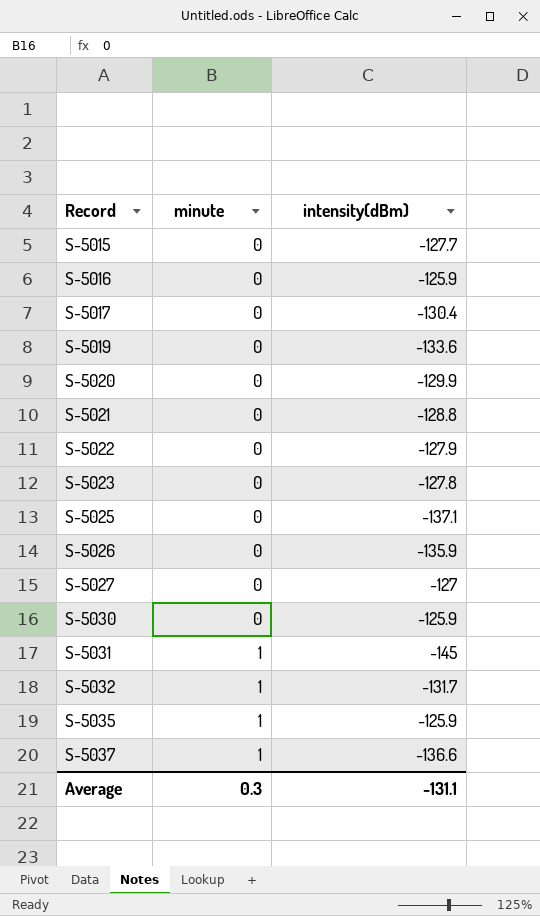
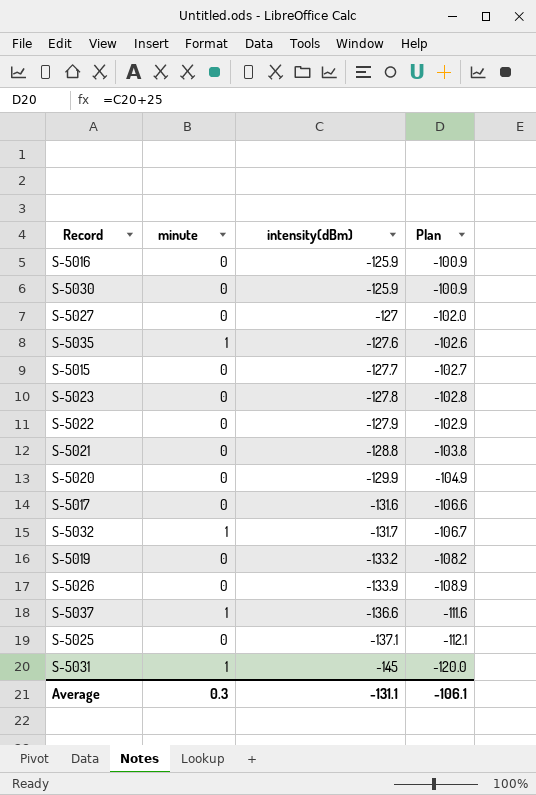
row order: Record ascending -> intensity(dBm) descending
column Plan | formula: none -> [intensity(dBm)] + 25
S-5035 | intensity(dBm): -125.9 -> -127.6
S-5017 | intensity(dBm): -130.4 -> -131.6
S-5019 | intensity(dBm): -133.6 -> -133.2
S-5026 | intensity(dBm): -135.9 -> -133.9

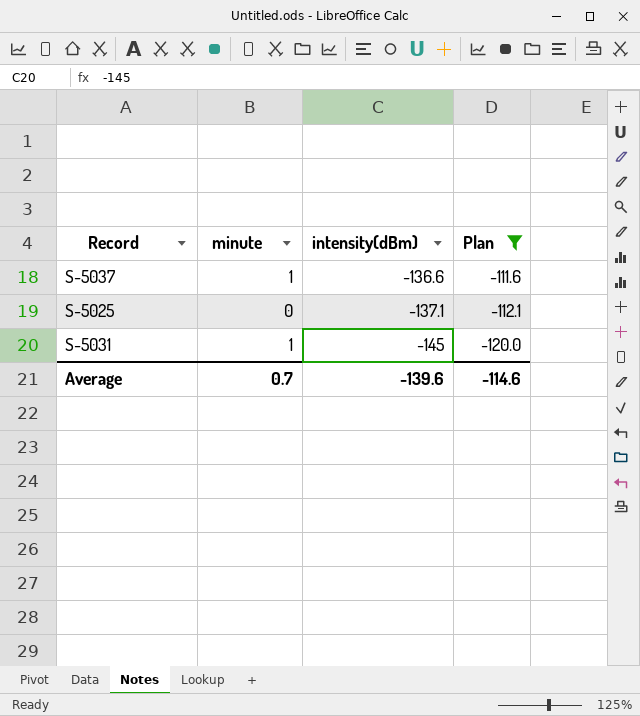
filter: none -> Plan <= -111.6
Average | minute: 0.3 -> 0.7
Average | intensity(dBm): -131.1 -> -139.6
Average | Plan: -106.1 -> -114.6

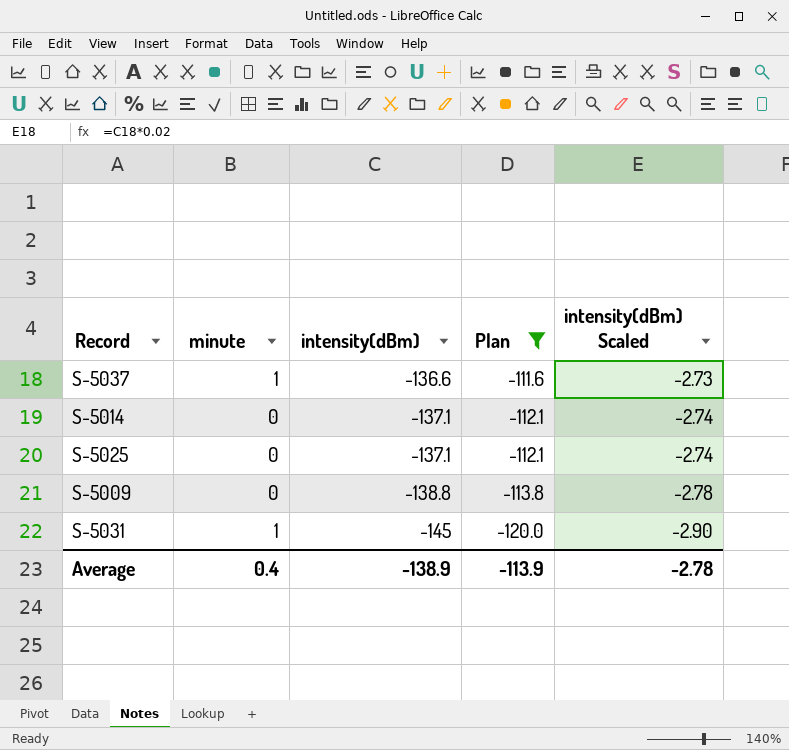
column intensity(dBm) Scaled | formula: none -> [intensity(dBm)] * 0.02
row S-5014: none -> 0 | -137.1 | -112.1 | -2.74
row S-5009: none -> 0 | -138.8 | -113.8 | -2.78
Average | minute: 0.7 -> 0.4
Average | intensity(dBm): -139.6 -> -138.9
Average | Plan: -114.6 -> -113.9

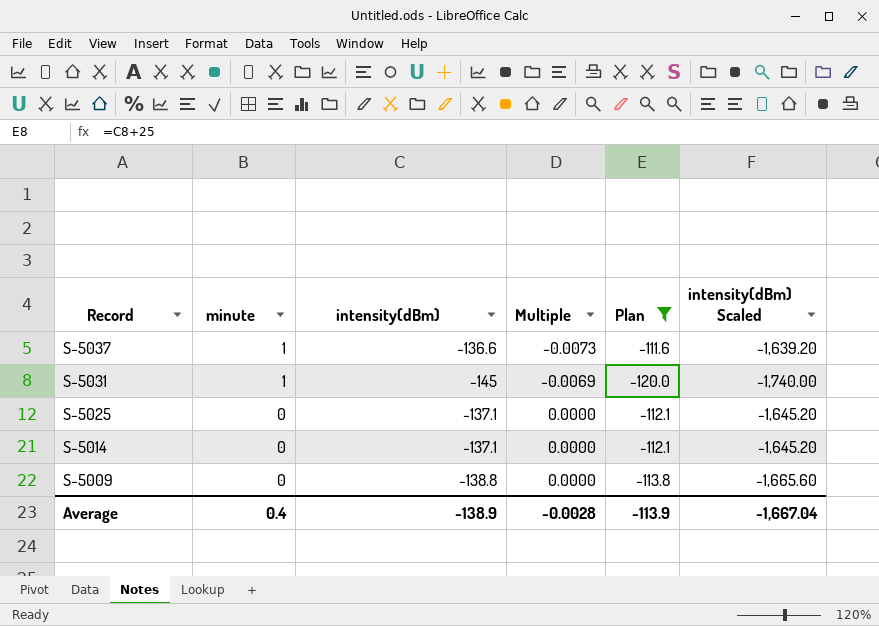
row order: intensity(dBm) descending -> Record descending
column Multiple | formula: none -> [minute] / [intensity(dBm)]
column intensity(dBm) Scaled | formula: [intensity(dBm)] * 0.02 -> [intensity(dBm)] * 12
Average | intensity(dBm) Scaled: -2.78 -> -1,667.04

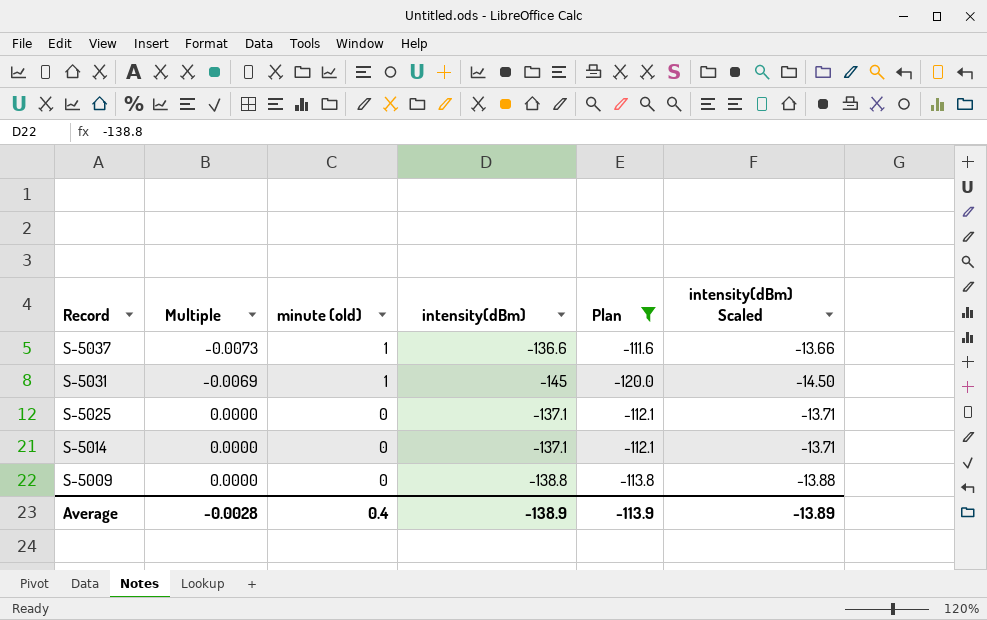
column Multiple | position: 4 -> 2
column name: minute -> minute (old)
column intensity(dBm) Scaled | formula: [intensity(dBm)] * 12 -> [intensity(dBm)] * 0.1
Average | intensity(dBm) Scaled: -1,667.04 -> -13.89

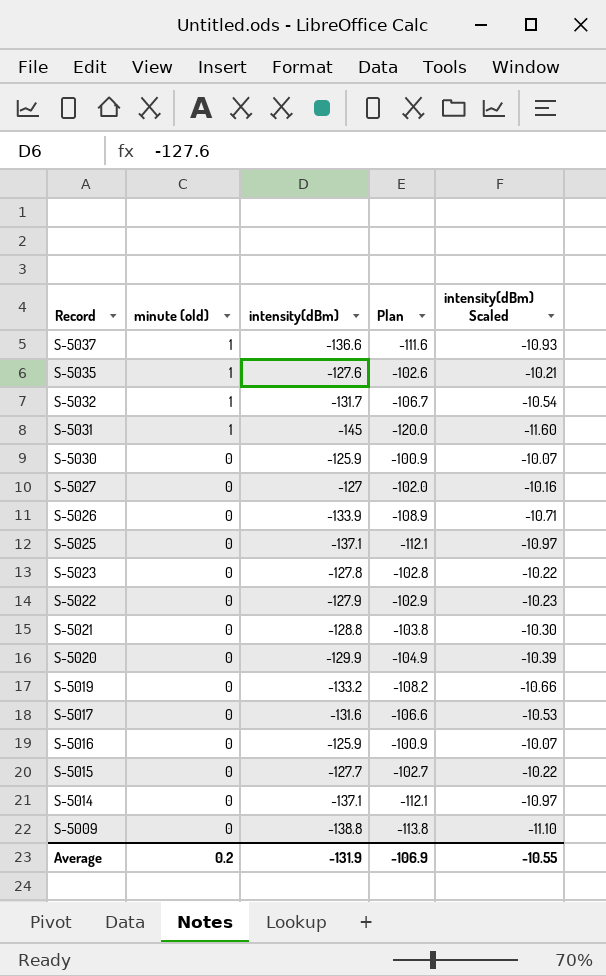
filter: Plan <= -111.6 -> none
column Multiple | formula: [minute (old)] / [intensity(dBm)] -> none
column intensity(dBm) Scaled | formula: [intensity(dBm)] * 0.1 -> [intensity(dBm)] * 0.08
Average | minute (old): 0.4 -> 0.2
Average | intensity(dBm): -138.9 -> -131.9
Average | Plan: -113.9 -> -106.9
Average | intensity(dBm) Scaled: -13.89 -> -10.55

